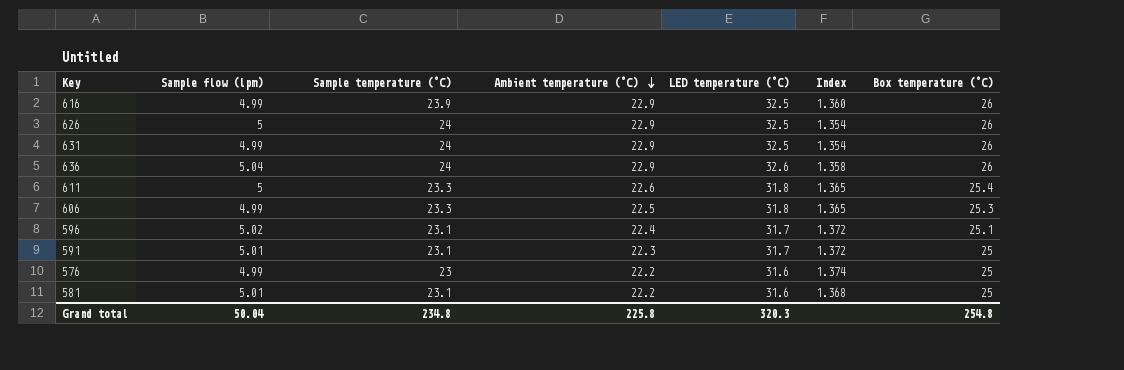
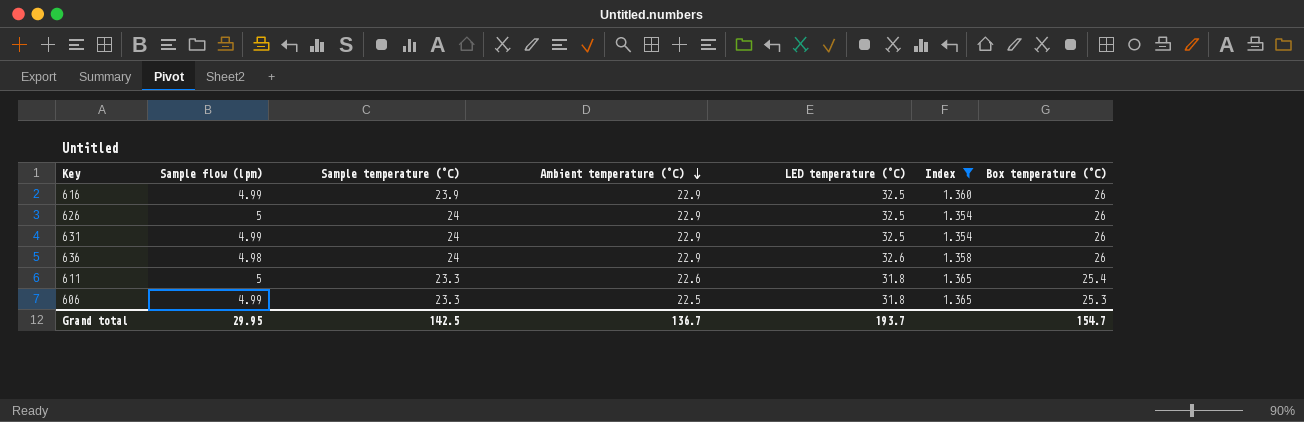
filter: none -> Index <= 1.365
636 | Sample flow (lpm): 5.04 -> 4.98
Grand total | Sample flow (lpm): 50.04 -> 29.95
Grand total | Sample temperature (°C): 234.8 -> 142.5
Grand total | Ambient temperature (°C): 225.8 -> 136.7
Grand total | LED temperature (°C): 320.3 -> 193.7
Grand total | Box temperature (°C): 254.8 -> 154.7

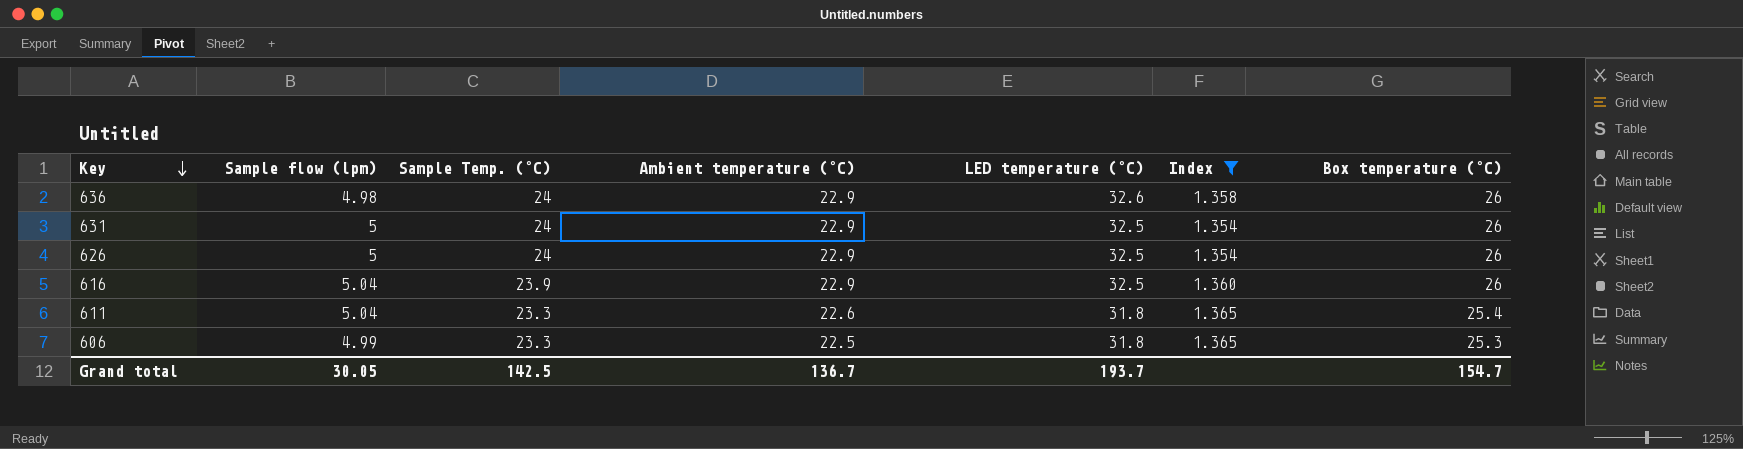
row order: Ambient temperature (°C) descending -> Key descending
column name: Sample temperature (°C) -> Sample Temp. (°C)
631 | Sample flow (lpm): 4.99 -> 5
616 | Sample flow (lpm): 4.99 -> 5.04
611 | Sample flow (lpm): 5 -> 5.04
Grand total | Sample flow (lpm): 29.95 -> 30.05

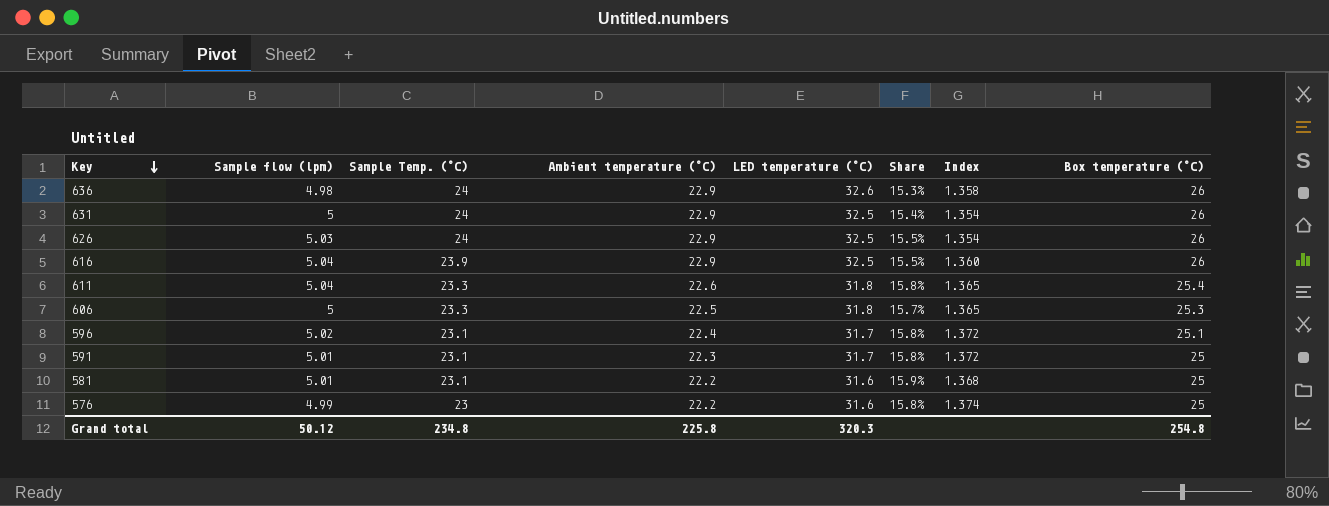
filter: Index <= 1.365 -> none
column Share | formula: none -> [Sample flow (lpm)] / [LED temperature (°C)]
626 | Sample flow (lpm): 5 -> 5.03
606 | Sample flow (lpm): 4.99 -> 5
Grand total | Sample flow (lpm): 30.05 -> 50.12
Grand total | Sample Temp. (°C): 142.5 -> 234.8
Grand total | Ambient temperature (°C): 136.7 -> 225.8
Grand total | LED temperature (°C): 193.7 -> 320.3
Grand total | Box temperature (°C): 154.7 -> 254.8

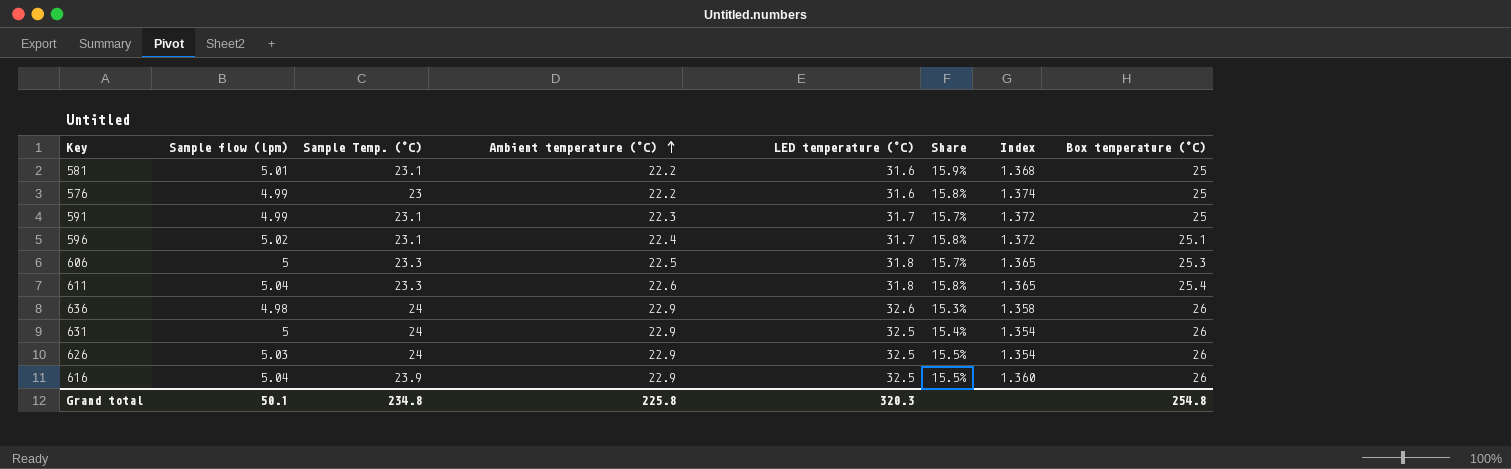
row order: Key descending -> Ambient temperature (°C) ascending
591 | Sample flow (lpm): 5.01 -> 4.99
591 | Share: 15.8% -> 15.7%
Grand total | Sample flow (lpm): 50.12 -> 50.1

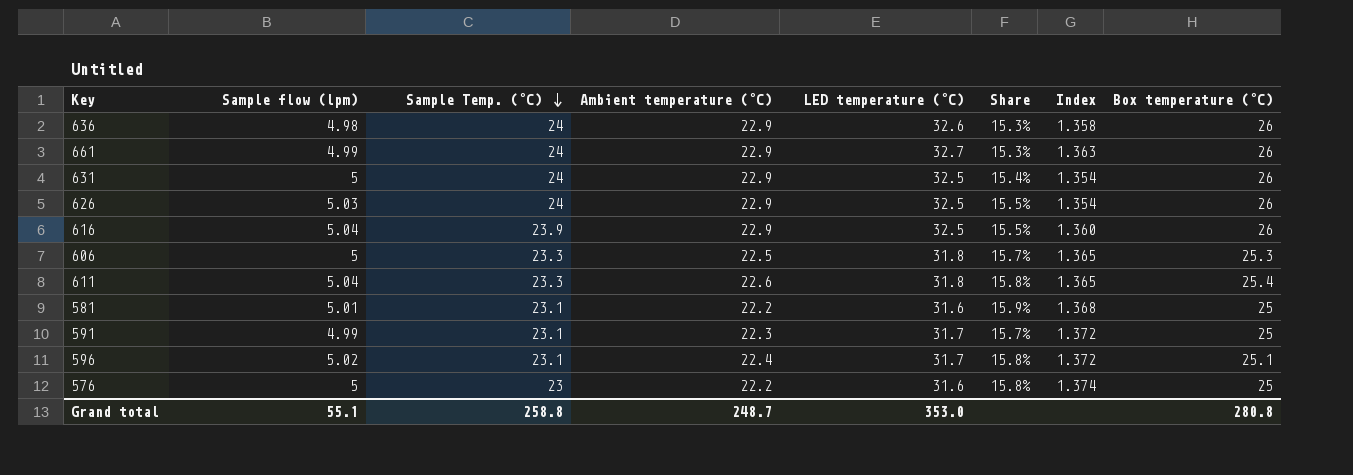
row order: Ambient temperature (°C) ascending -> Sample Temp. (°C) descending
row 661: none -> 4.99 | 24 | 22.9 | 32.7 | 15.3% | 1.363 | 26
576 | Sample flow (lpm): 4.99 -> 5
Grand total | Sample flow (lpm): 50.1 -> 55.1
Grand total | Sample Temp. (°C): 234.8 -> 258.8
Grand total | Ambient temperature (°C): 225.8 -> 248.7
Grand total | LED temperature (°C): 320.3 -> 353.0
Grand total | Box temperature (°C): 254.8 -> 280.8

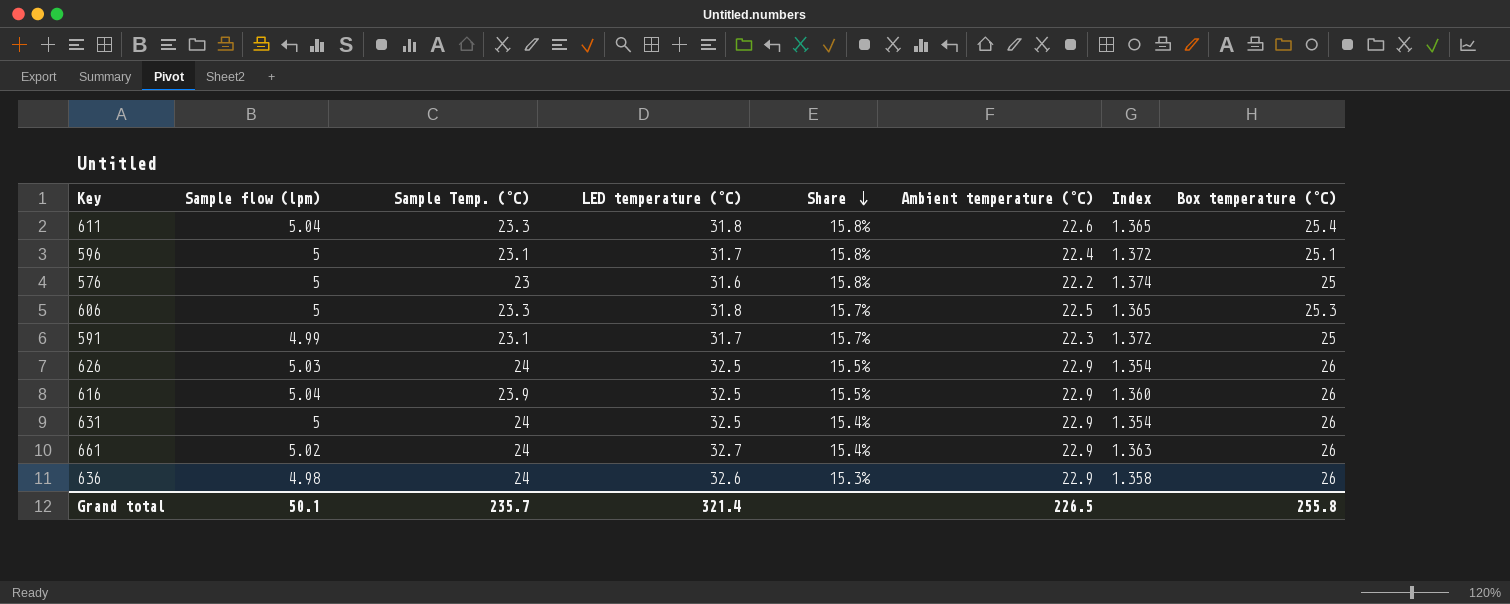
row order: Sample Temp. (°C) descending -> Share descending
column Ambient temperature (°C) | position: 4 -> 6
row 581: 5.01 | 23.1 | 22.2 | 31.6 | 15.9% | 1.368 | 25 -> none
596 | Sample flow (lpm): 5.02 -> 5
661 | Sample flow (lpm): 4.99 -> 5.02
661 | Share: 15.3% -> 15.4%
Grand total | Sample flow (lpm): 55.1 -> 50.1
Grand total | Sample Temp. (°C): 258.8 -> 235.7
Grand total | LED temperature (°C): 353.0 -> 321.4
Grand total | Ambient temperature (°C): 248.7 -> 226.5
Grand total | Box temperature (°C): 280.8 -> 255.8

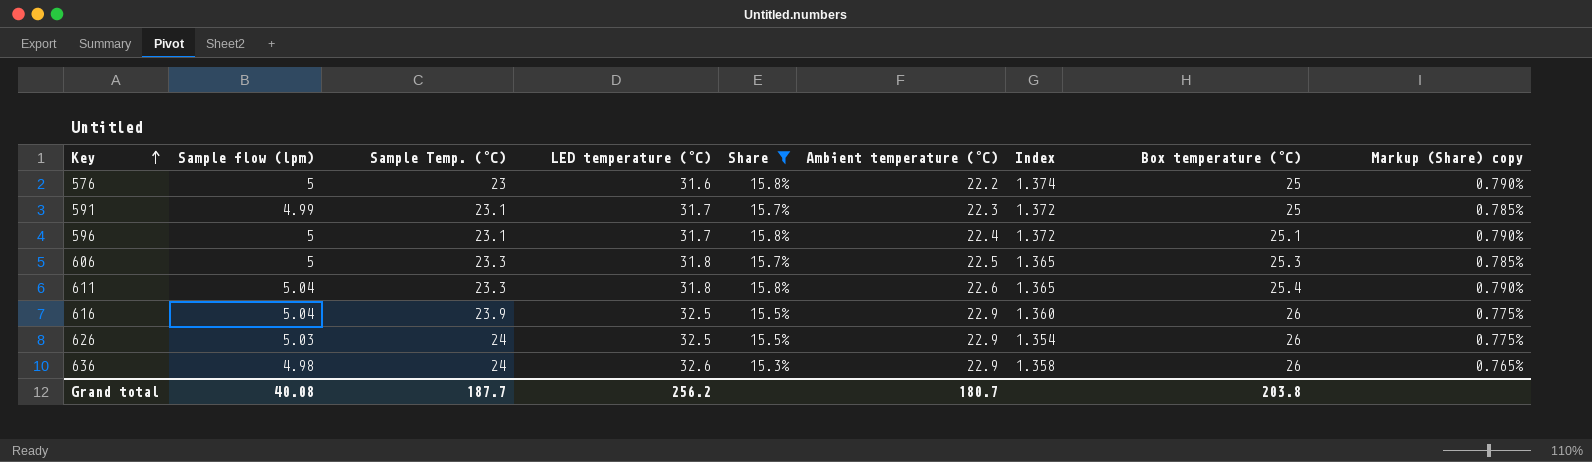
filter: none -> Share != 15.4%
row order: Share descending -> Key ascending
column Markup (Share) copy | formula: none -> [Share] * 0.05
Grand total | Sample flow (lpm): 50.1 -> 40.08
Grand total | Sample Temp. (°C): 235.7 -> 187.7
Grand total | LED temperature (°C): 321.4 -> 256.2
Grand total | Ambient temperature (°C): 226.5 -> 180.7
Grand total | Box temperature (°C): 255.8 -> 203.8

